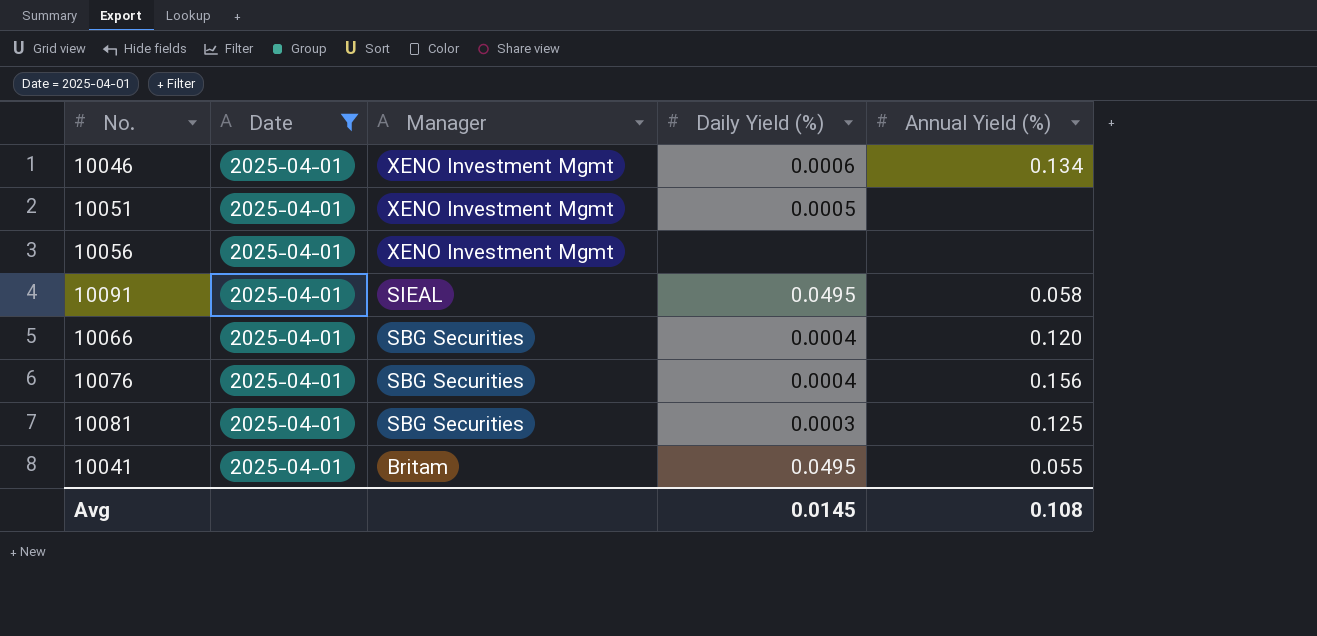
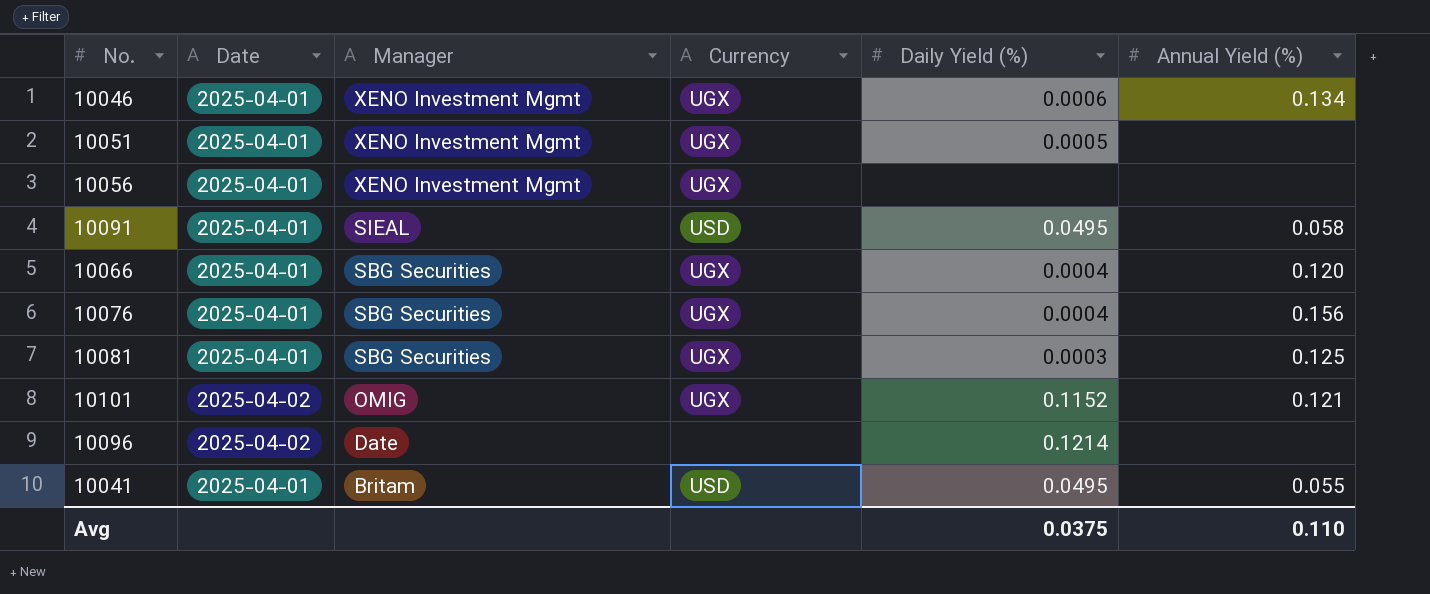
filter: Date = 2025-04-01 -> none
column Currency | position: none -> 4
Avg | Daily Yield (%): 0.0145 -> 0.0375
Avg | Annual Yield (%): 0.108 -> 0.110

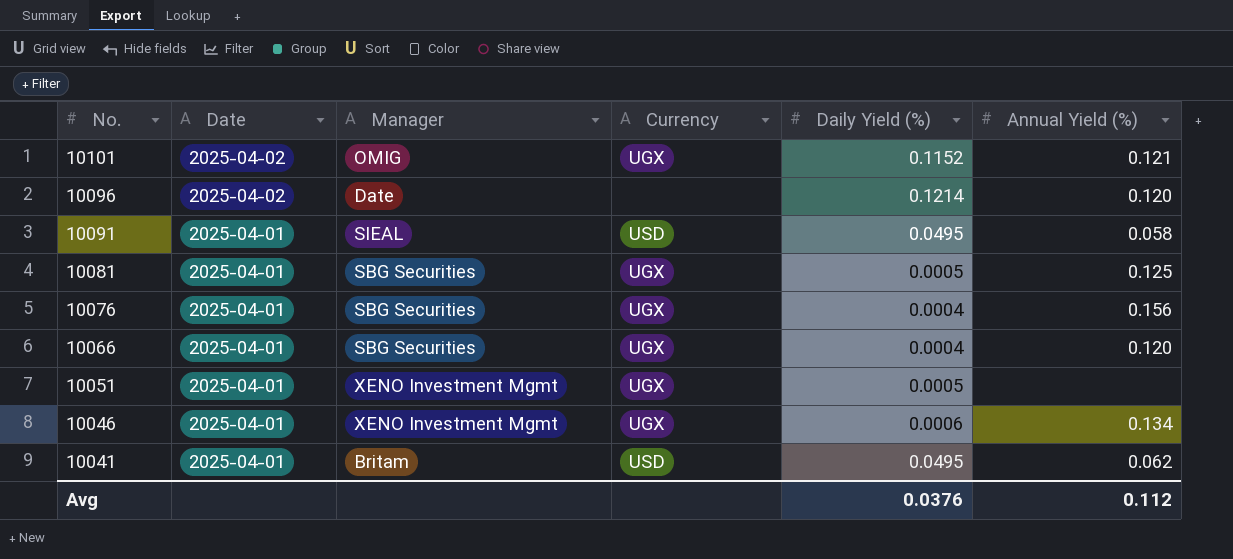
row order: Manager descending -> No. descending
row 10056: 2025-04-01 | XENO Investment Mgmt | UGX | none | none -> none
10096 | Annual Yield (%): none -> 0.120
10081 | Daily Yield (%): 0.0003 -> 0.0005
10041 | Annual Yield (%): 0.055 -> 0.062
Avg | Daily Yield (%): 0.0375 -> 0.0376
Avg | Annual Yield (%): 0.110 -> 0.112

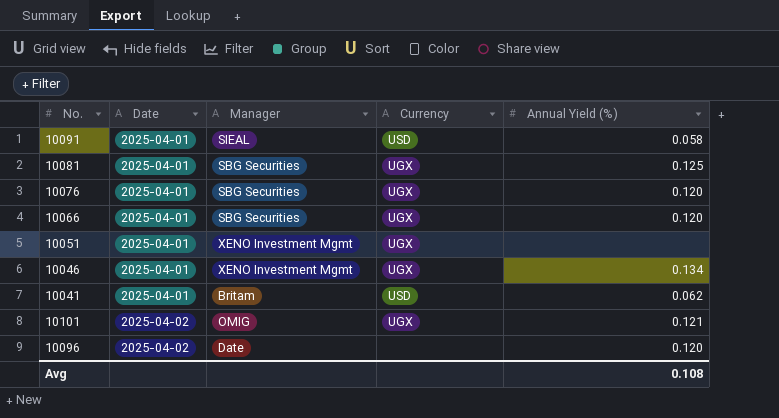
row order: No. descending -> Date ascending
column Daily Yield (%) | position: 5 -> none
10076 | Annual Yield (%): 0.156 -> 0.120
Avg | Annual Yield (%): 0.112 -> 0.108

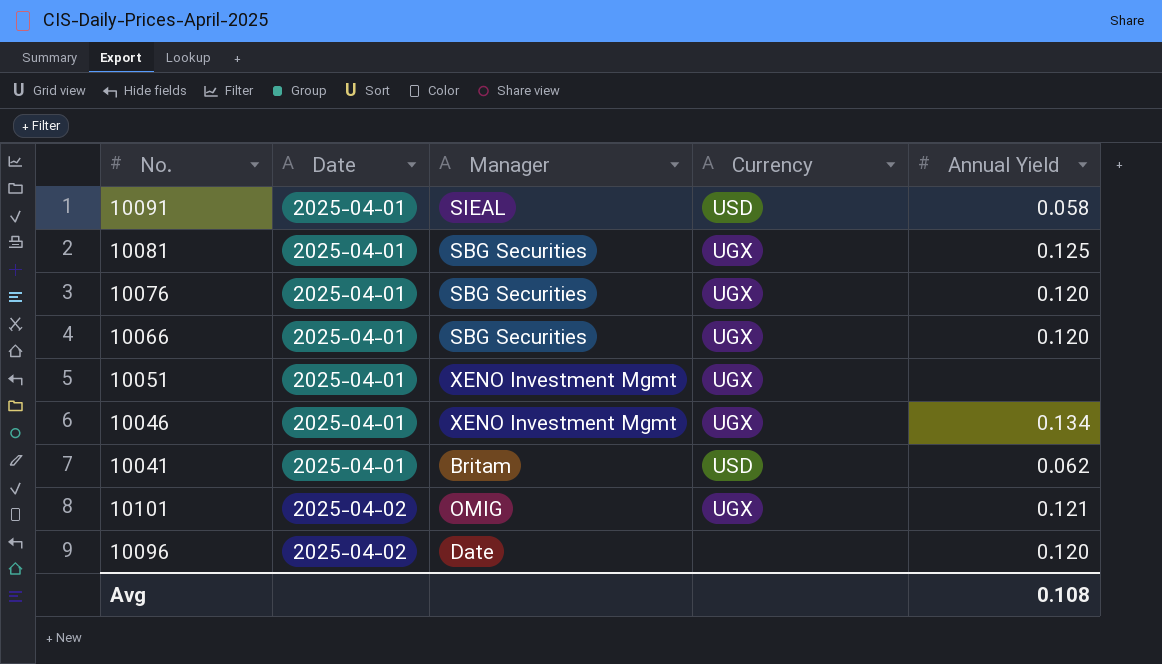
column name: Annual Yield (%) -> Annual Yield

